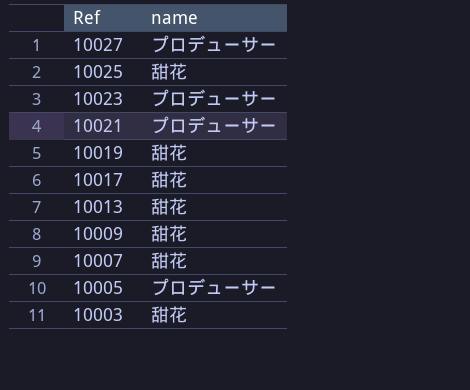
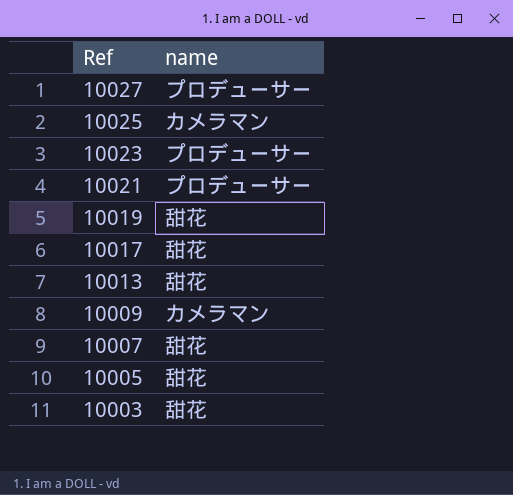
10025 | name: 甜花 -> カメラマン
10009 | name: 甜花 -> カメラマン
10005 | name: プロデューサー -> 甜花

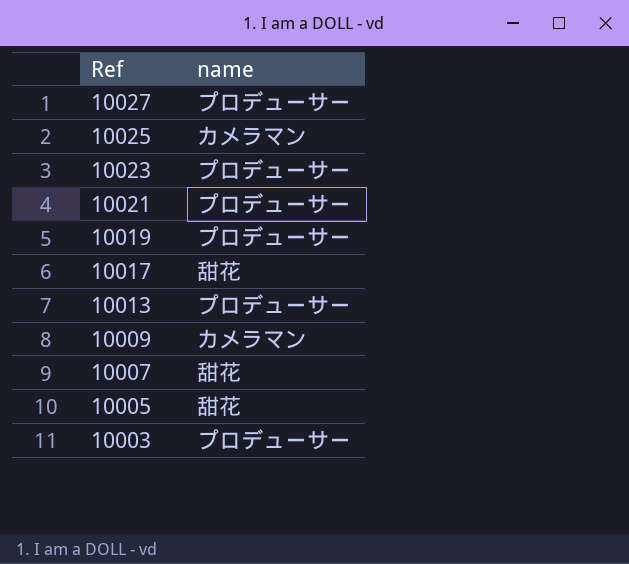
10019 | name: 甜花 -> プロデューサー
10013 | name: 甜花 -> プロデューサー
10003 | name: 甜花 -> プロデューサー

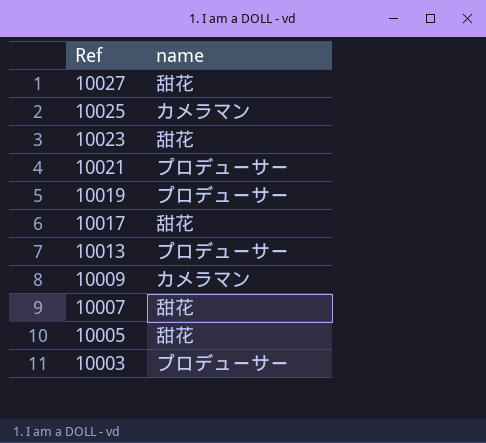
10027 | name: プロデューサー -> 甜花
10023 | name: プロデューサー -> 甜花

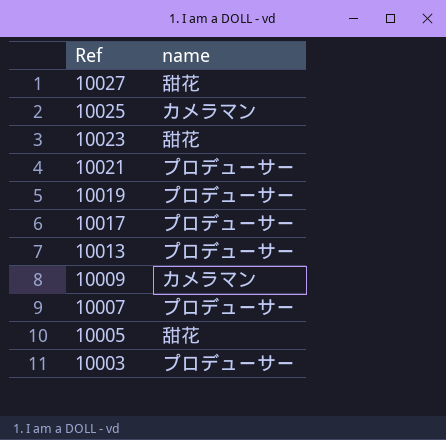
10017 | name: 甜花 -> プロデューサー
10007 | name: 甜花 -> プロデューサー

